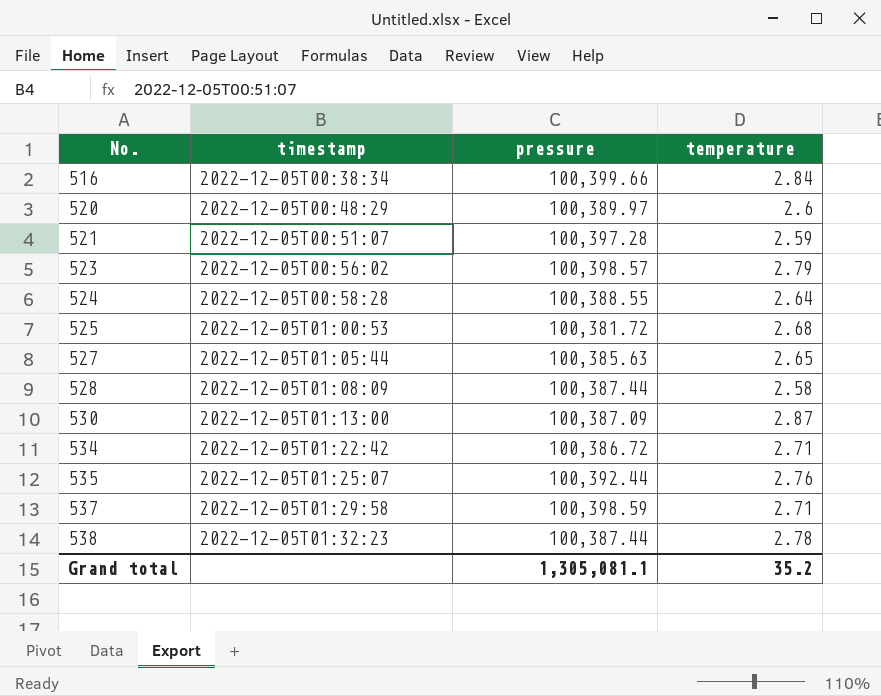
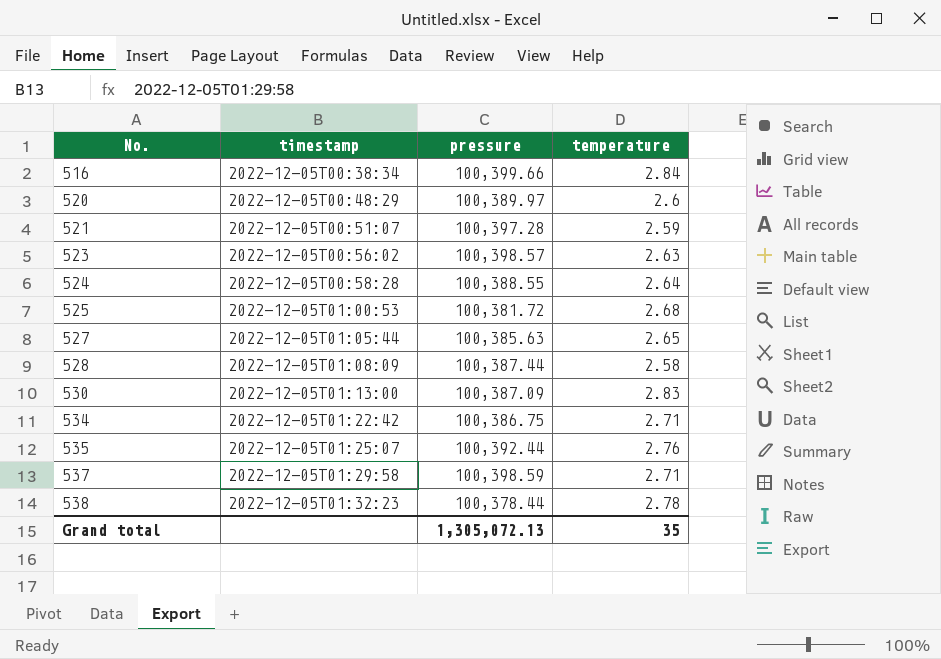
523 | temperature: 2.79 -> 2.63
530 | temperature: 2.87 -> 2.83
534 | pressure: 100,386.72 -> 100,386.75
538 | pressure: 100,387.44 -> 100,378.44
Grand total | pressure: 1,305,081.1 -> 1,305,072.13
Grand total | temperature: 35.2 -> 35

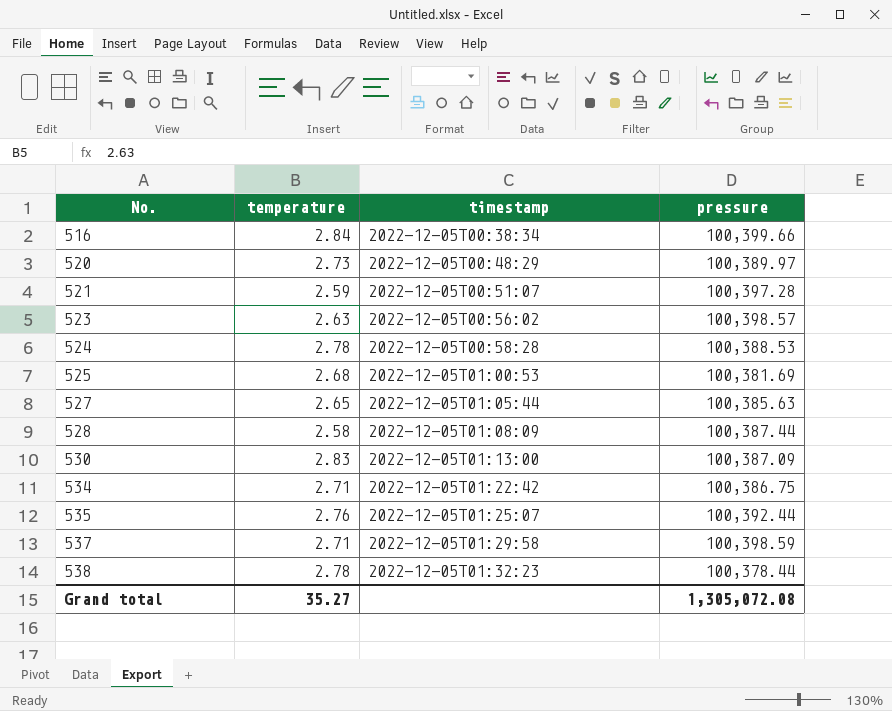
column temperature | position: 4 -> 2
520 | temperature: 2.6 -> 2.73
524 | temperature: 2.64 -> 2.78
524 | pressure: 100,388.55 -> 100,388.53
525 | pressure: 100,381.72 -> 100,381.69
Grand total | temperature: 35 -> 35.27
Grand total | pressure: 1,305,072.13 -> 1,305,072.08

